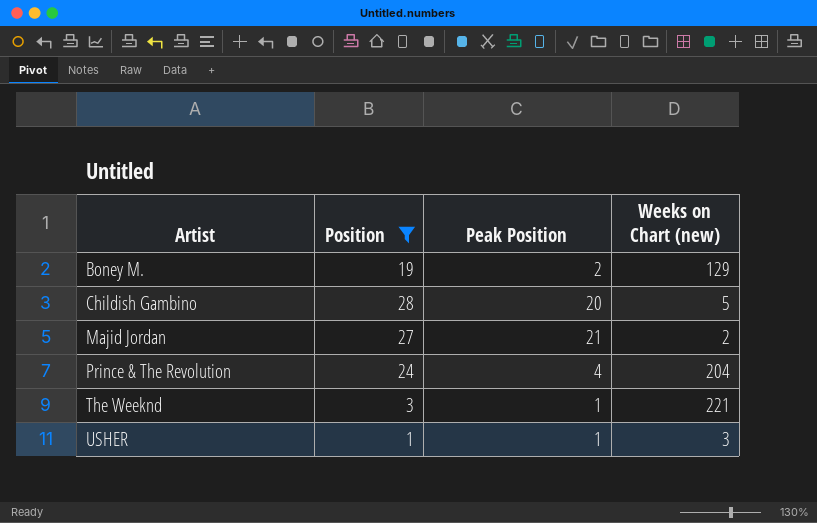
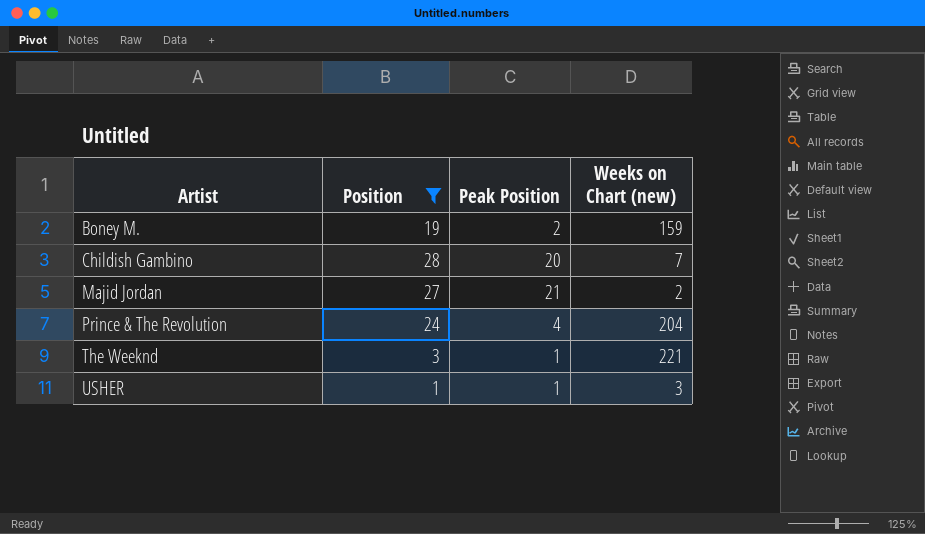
Boney M. | Weeks on Chart (new): 129 -> 159
Childish Gambino | Weeks on Chart (new): 5 -> 7

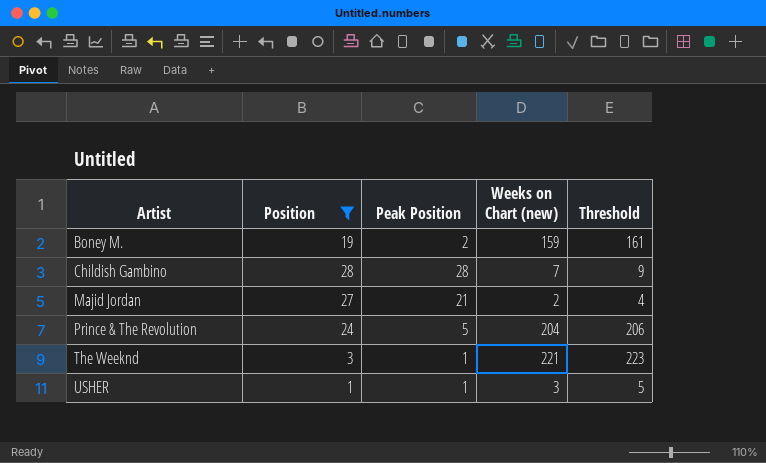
column Threshold | formula: none -> [Weeks on Chart (new)] + 2
Childish Gambino | Peak Position: 20 -> 28
Prince & The Revolution | Peak Position: 4 -> 5

